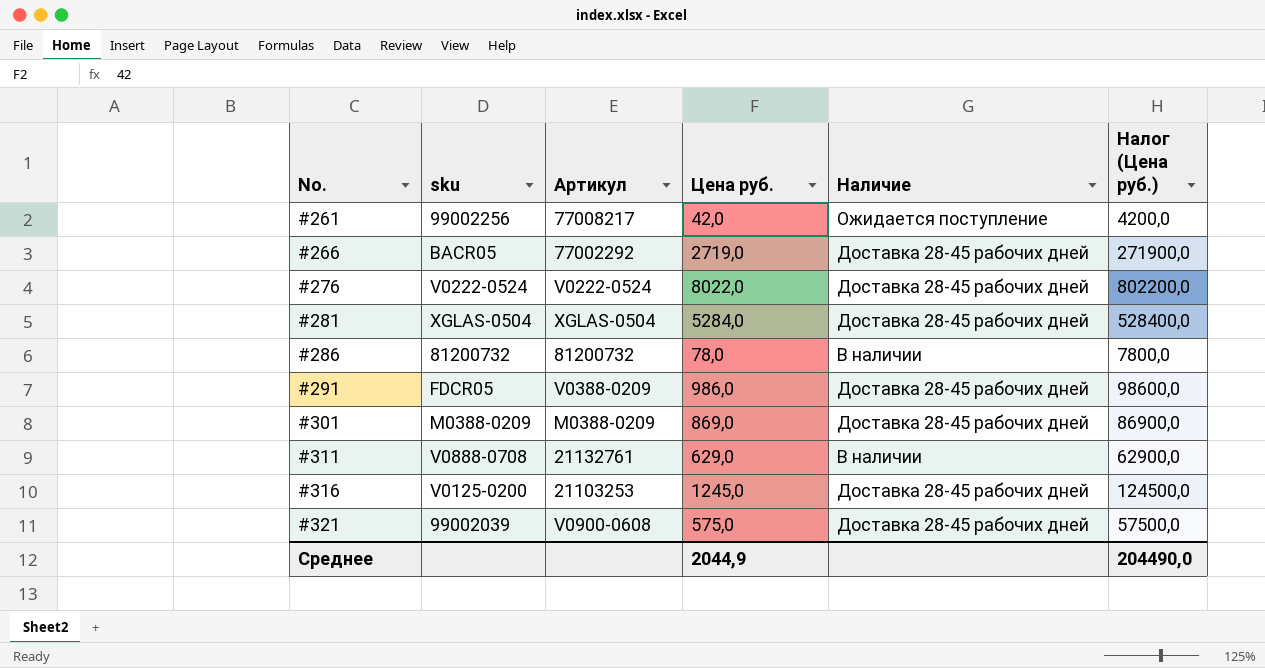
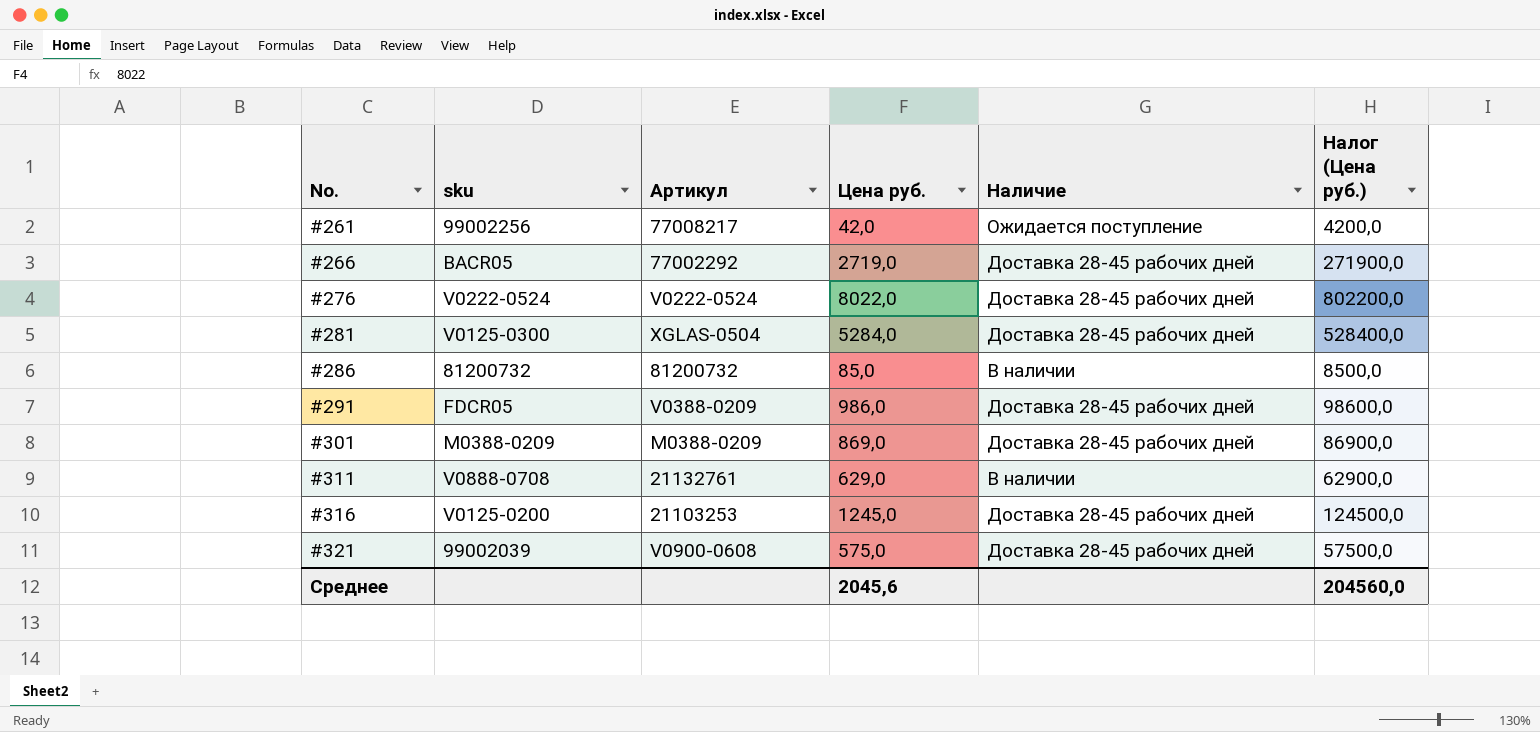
#281 | sku: XGLAS-0504 -> V0125-0300
#286 | Цена руб.: 78,0 -> 85,0
#286 | Налог (Цена руб.): 7800,0 -> 8500,0
Среднее | Цена руб.: 2044,9 -> 2045,6
Среднее | Налог (Цена руб.): 204490,0 -> 204560,0

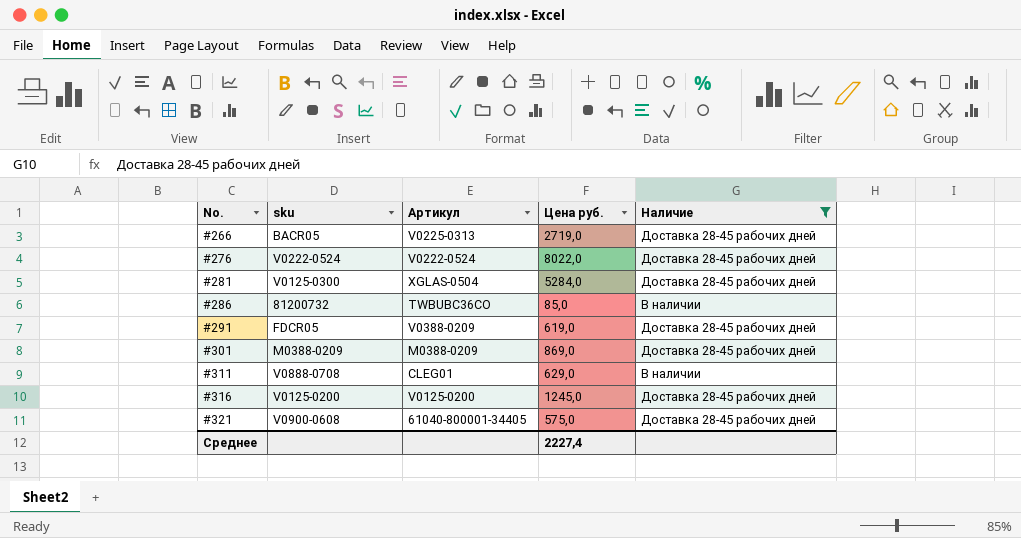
filter: none -> Наличие != Ожидается поступление
column Налог (Цена руб.) | formula: [Цена руб.] * 100 -> none
#266 | Артикул: 77002292 -> V0225-0313
#286 | Артикул: 81200732 -> TWBUBC36CO
#291 | Цена руб.: 986,0 -> 619,0
#311 | Артикул: 21132761 -> CLEG01
#316 | Артикул: 21103253 -> V0125-0200
#321 | sku: 99002039 -> V0900-0608
#321 | Артикул: V0900-0608 -> 61040-800001-34405
Среднее | Цена руб.: 2045,6 -> 2227,4

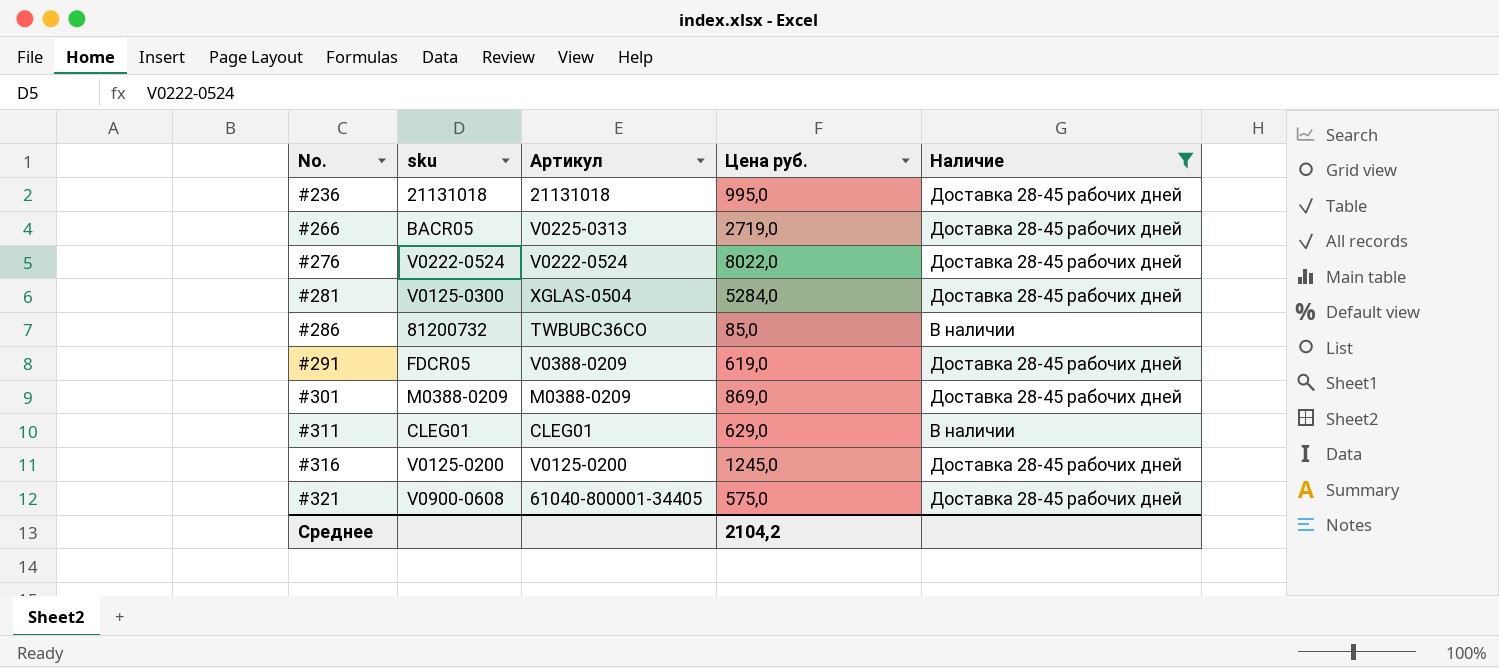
row #236: none -> 21131018 | 21131018 | 995,0 | Доставка 28-45 рабочих дней
#311 | sku: V0888-0708 -> CLEG01
Среднее | Цена руб.: 2227,4 -> 2104,2

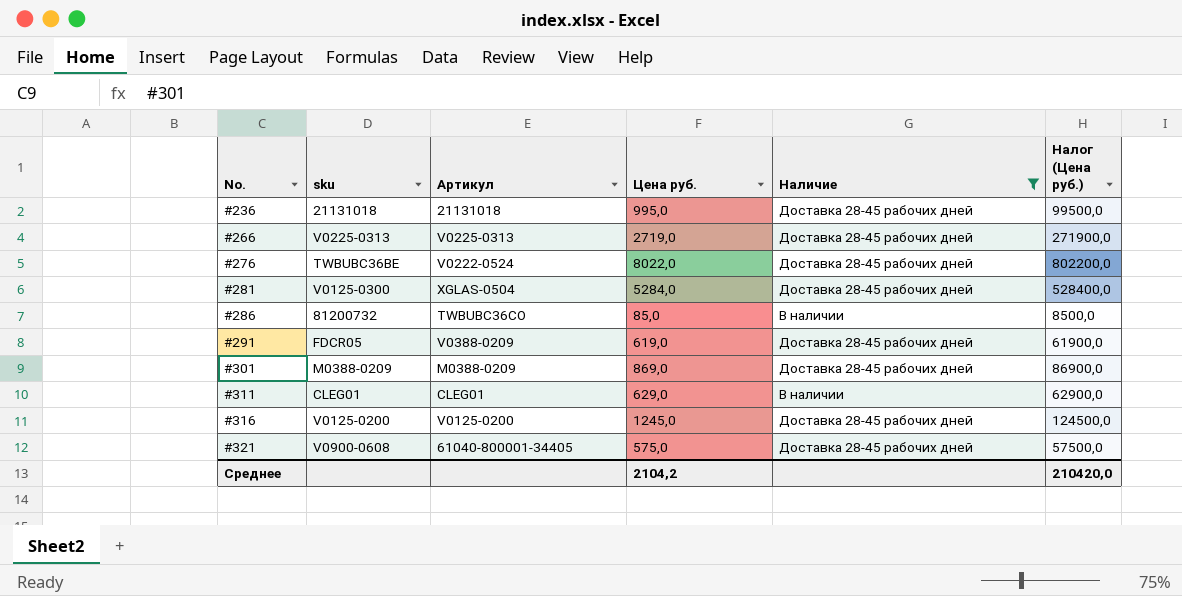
column Налог (Цена руб.) | formula: none -> [Цена руб.] * 100
#266 | sku: BACR05 -> V0225-0313
#276 | sku: V0222-0524 -> TWBUBC36BE

